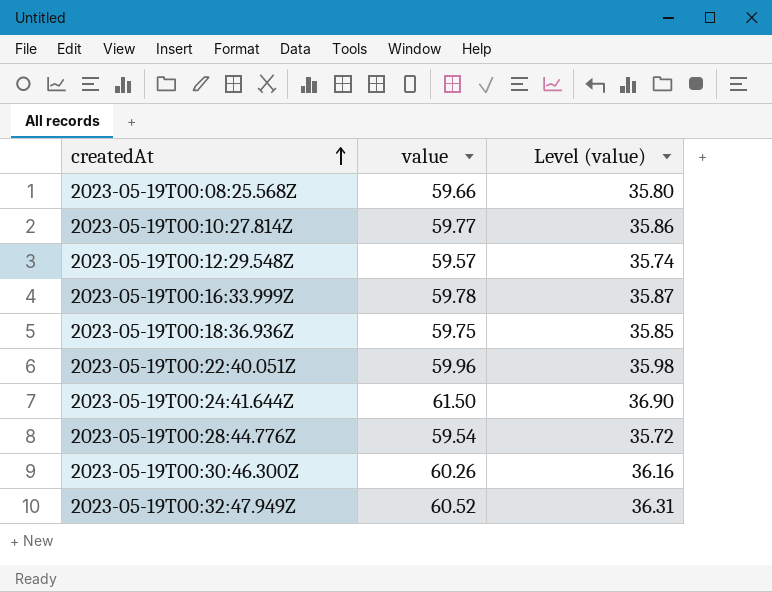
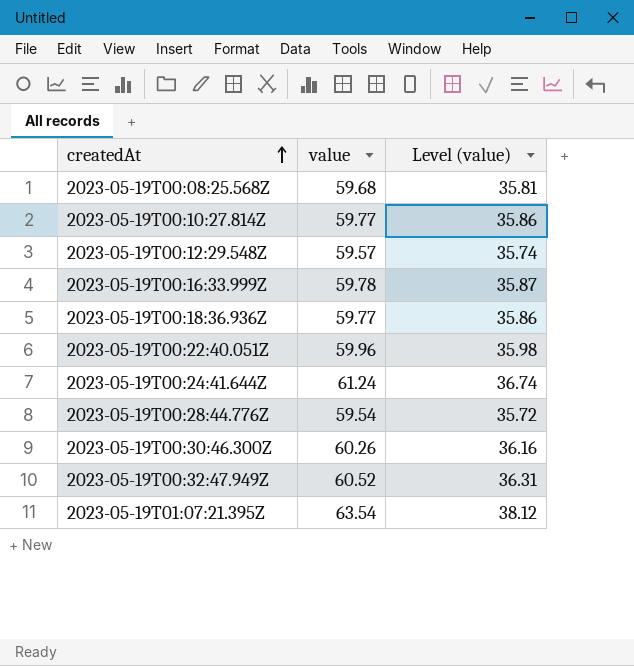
2023-05-19T00:08:25.568Z | value: 59.66 -> 59.68
2023-05-19T00:08:25.568Z | Level (value): 35.80 -> 35.81
2023-05-19T00:18:36.936Z | value: 59.75 -> 59.77
2023-05-19T00:18:36.936Z | Level (value): 35.85 -> 35.86
2023-05-19T00:24:41.644Z | value: 61.50 -> 61.24
2023-05-19T00:24:41.644Z | Level (value): 36.90 -> 36.74
row 2023-05-19T01:07:21.395Z: none -> 63.54 | 38.12

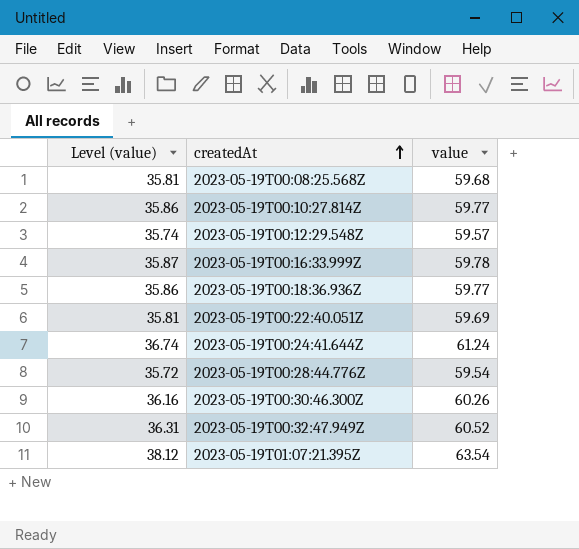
column Level (value) | position: 3 -> 1
2023-05-19T00:22:40.051Z | Level (value): 35.98 -> 35.81
2023-05-19T00:22:40.051Z | value: 59.96 -> 59.69

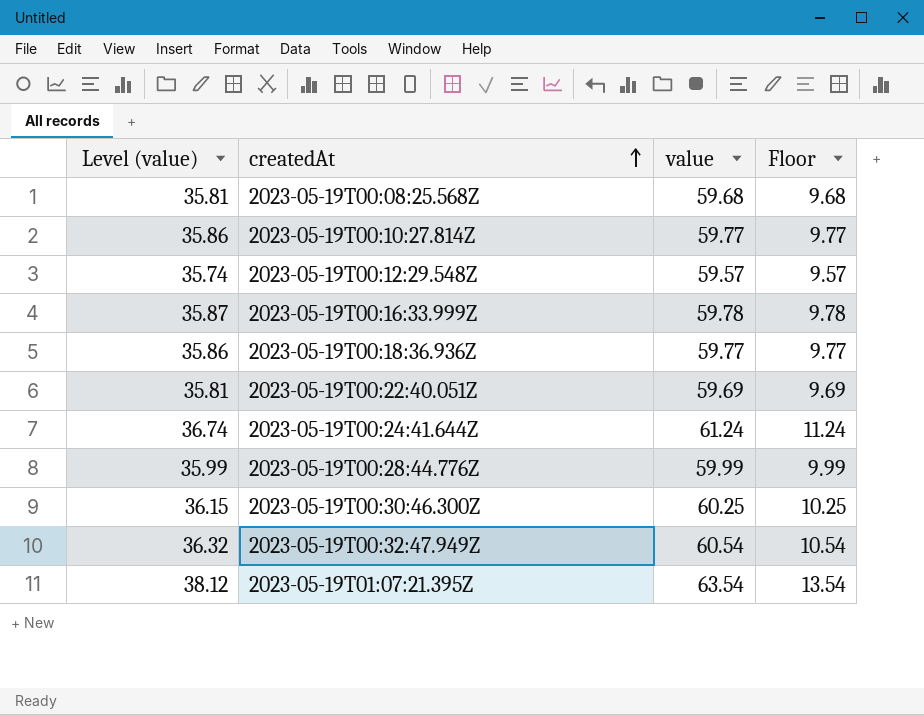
column Floor | formula: none -> [value] - 50
2023-05-19T00:28:44.776Z | Level (value): 35.72 -> 35.99
2023-05-19T00:28:44.776Z | value: 59.54 -> 59.99
2023-05-19T00:30:46.300Z | Level (value): 36.16 -> 36.15
2023-05-19T00:30:46.300Z | value: 60.26 -> 60.25
2023-05-19T00:32:47.949Z | Level (value): 36.31 -> 36.32
2023-05-19T00:32:47.949Z | value: 60.52 -> 60.54

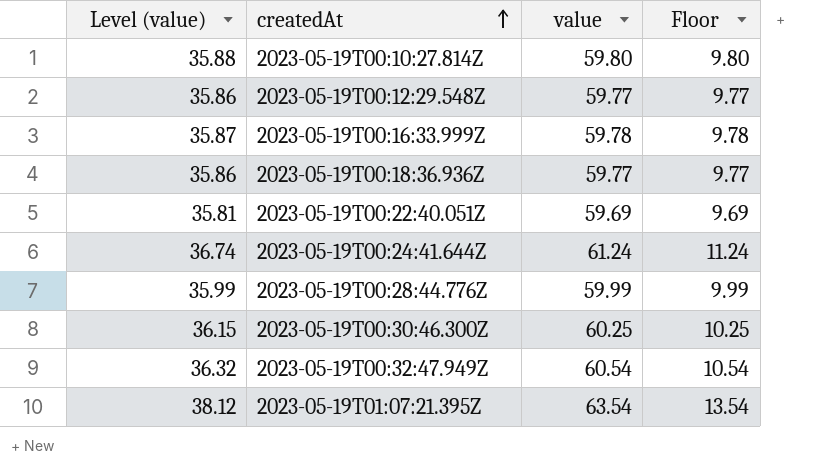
row 2023-05-19T00:08:25.568Z: 35.81 | 59.68 | 9.68 -> none
2023-05-19T00:10:27.814Z | Level (value): 35.86 -> 35.88
2023-05-19T00:10:27.814Z | value: 59.77 -> 59.80
2023-05-19T00:10:27.814Z | Floor: 9.77 -> 9.80
2023-05-19T00:12:29.548Z | Level (value): 35.74 -> 35.86
2023-05-19T00:12:29.548Z | value: 59.57 -> 59.77
2023-05-19T00:12:29.548Z | Floor: 9.57 -> 9.77

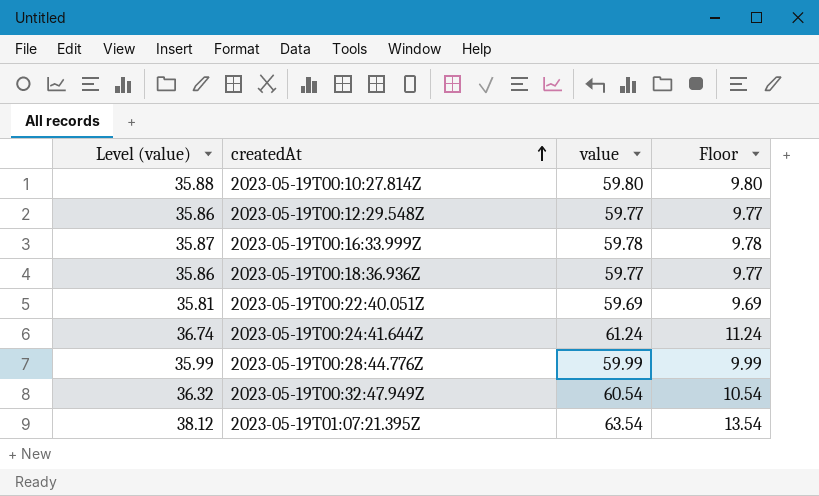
row 2023-05-19T00:30:46.300Z: 36.15 | 60.25 | 10.25 -> none

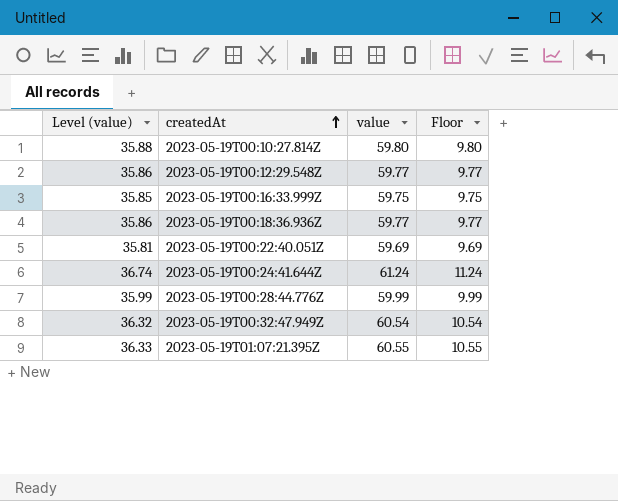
2023-05-19T00:16:33.999Z | Level (value): 35.87 -> 35.85
2023-05-19T00:16:33.999Z | value: 59.78 -> 59.75
2023-05-19T00:16:33.999Z | Floor: 9.78 -> 9.75
2023-05-19T01:07:21.395Z | Level (value): 38.12 -> 36.33
2023-05-19T01:07:21.395Z | value: 63.54 -> 60.55
2023-05-19T01:07:21.395Z | Floor: 13.54 -> 10.55

